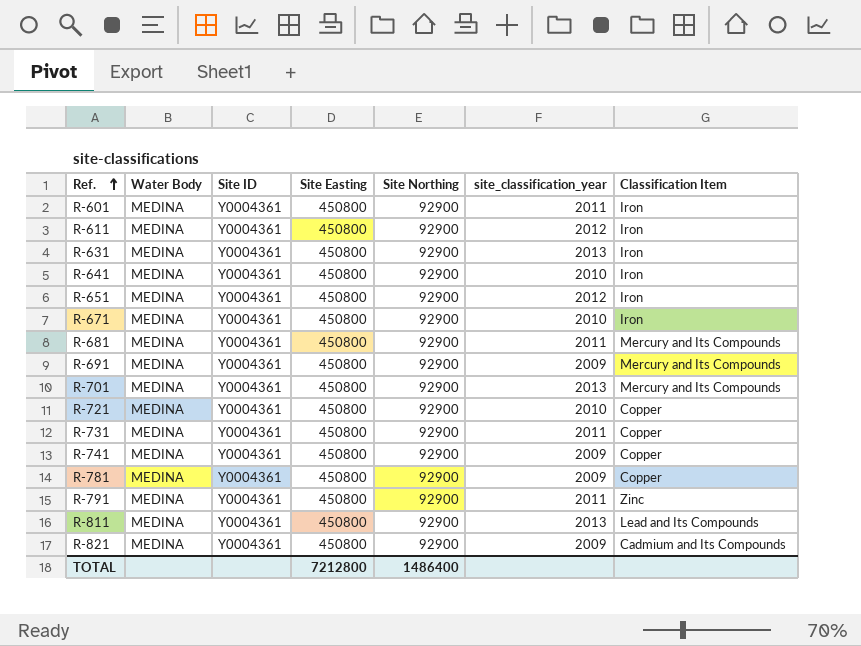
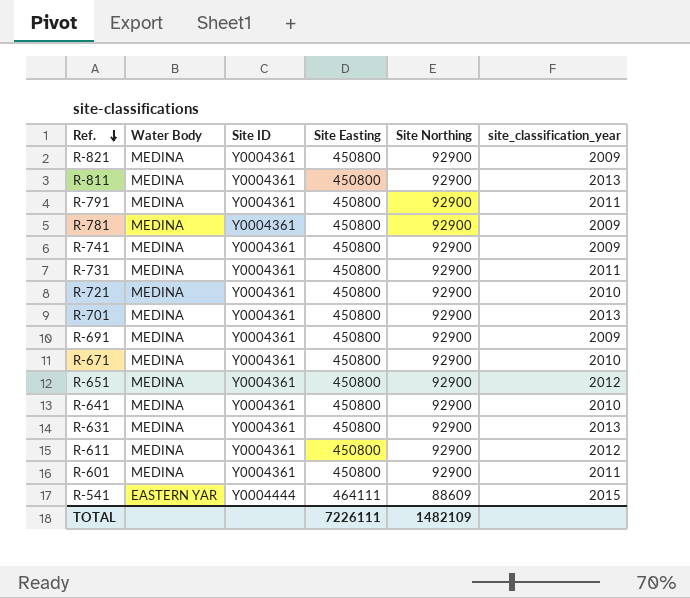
row order: Ref. ascending -> Ref. descending
column Classification Item | position: 7 -> none
row R-681: MEDINA | Y0004361 | 450800 | 92900 | 2011 | Mercury and Its Compounds -> none
row R-541: none -> EASTERN YAR | Y0004444 | 464111 | 88609 | 2015
TOTAL | Site Easting: 7212800 -> 7226111
TOTAL | Site Northing: 1486400 -> 1482109

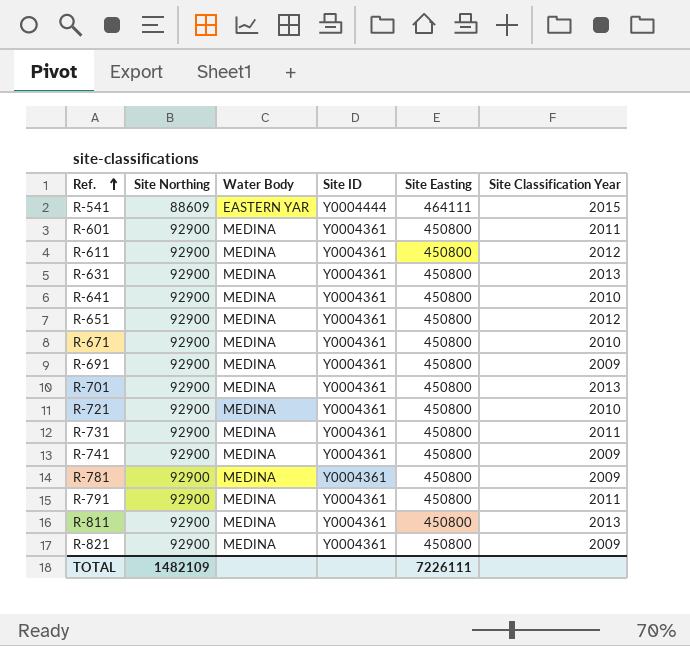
row order: Ref. descending -> Ref. ascending
column Site Northing | position: 5 -> 2
column name: site_classification_year -> Site Classification Year

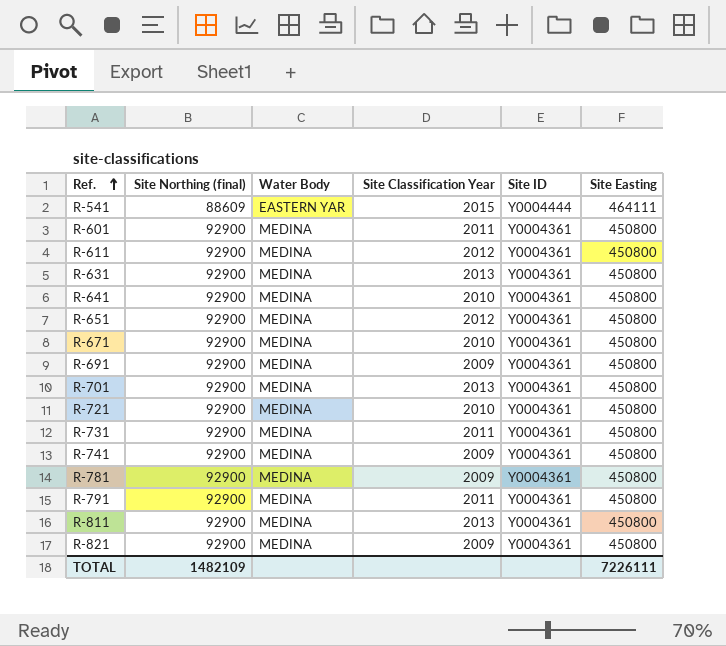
column name: Site Northing -> Site Northing (final)
column Site Classification Year | position: 6 -> 4

